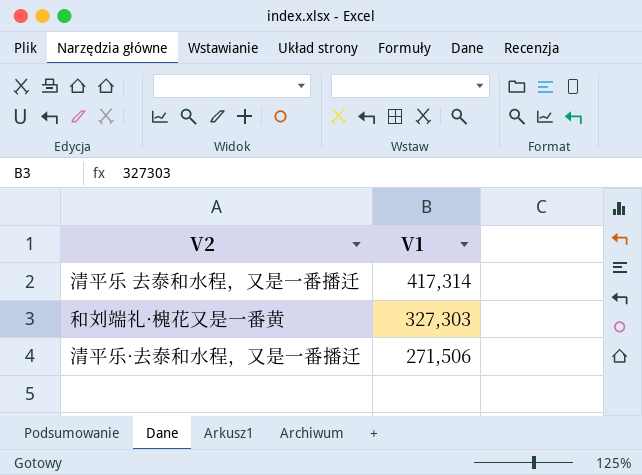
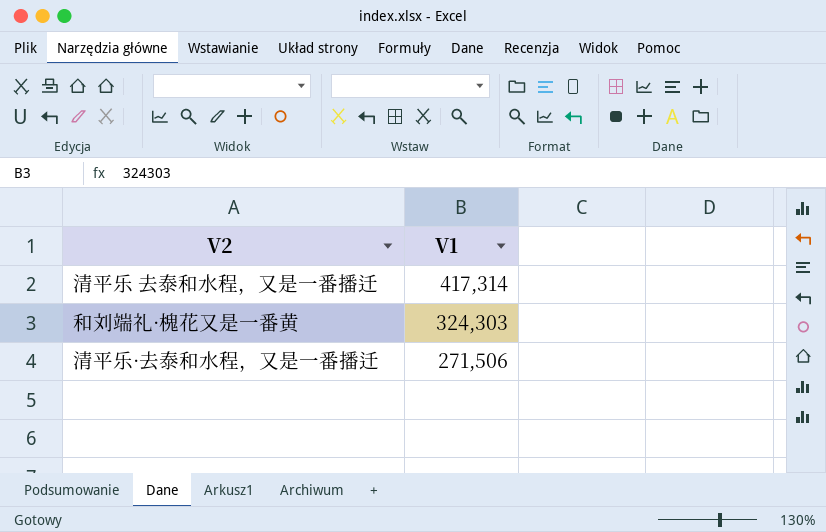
和刘端礼·槐花又是一番黄 | V1: 327,303 -> 324,303

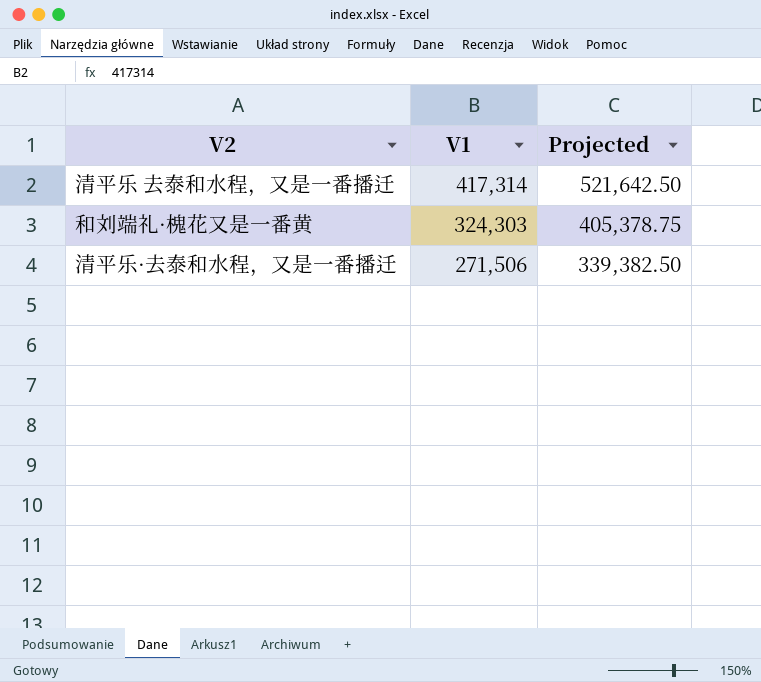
column Projected | formula: none -> [V1] * 1.25

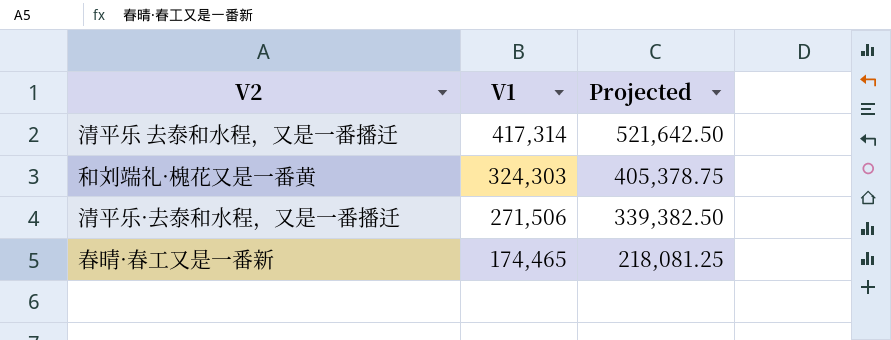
row 春晴·春工又是一番新: none -> 174,465 | 218,081.25

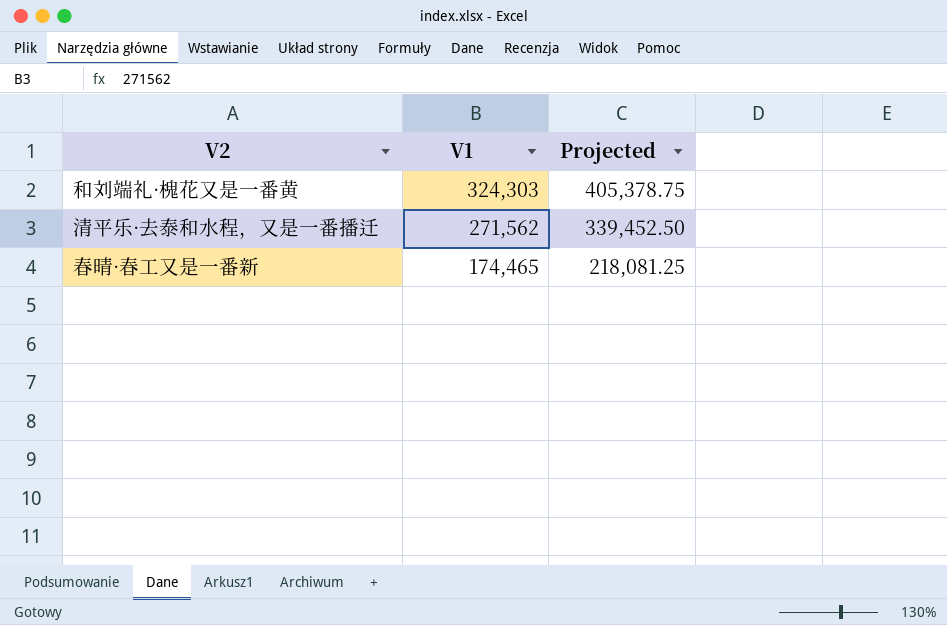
row 清平乐 去泰和水程，又是一番播迁: 417,314 | 521,642.50 -> none
清平乐·去泰和水程，又是一番播迁 | V1: 271,506 -> 271,562
清平乐·去泰和水程，又是一番播迁 | Projected: 339,382.50 -> 339,452.50

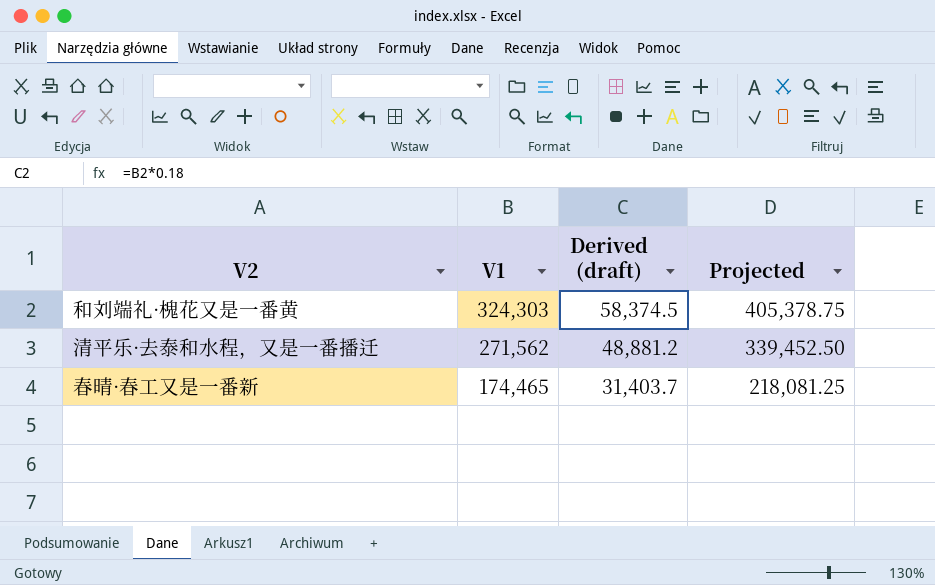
column Derived (draft) | formula: none -> [V1] * 0.18

